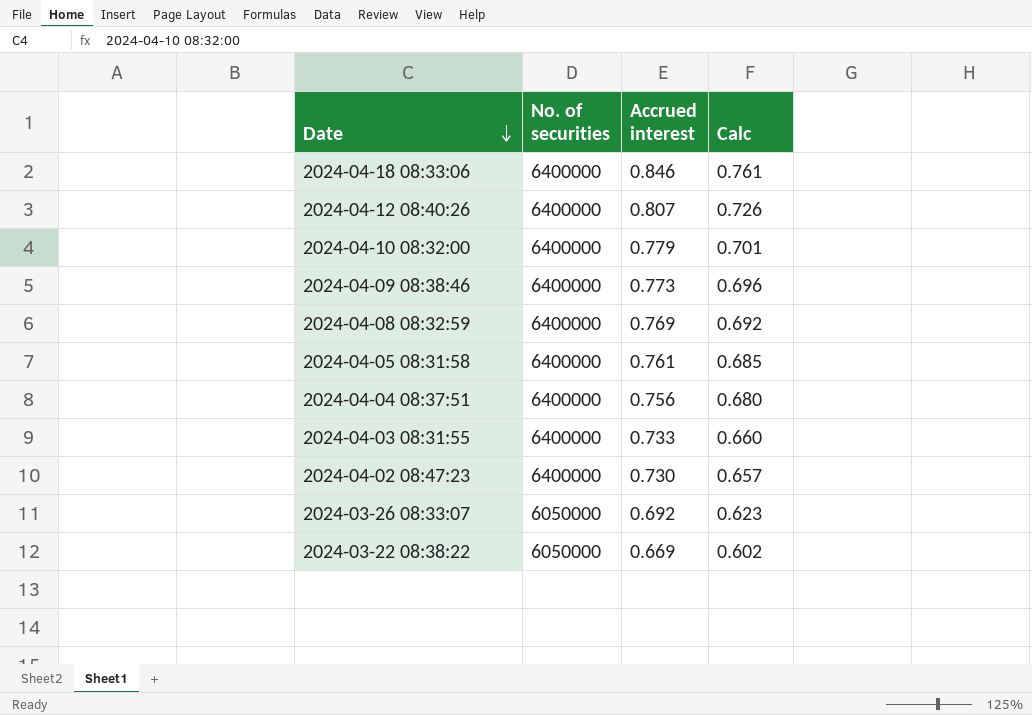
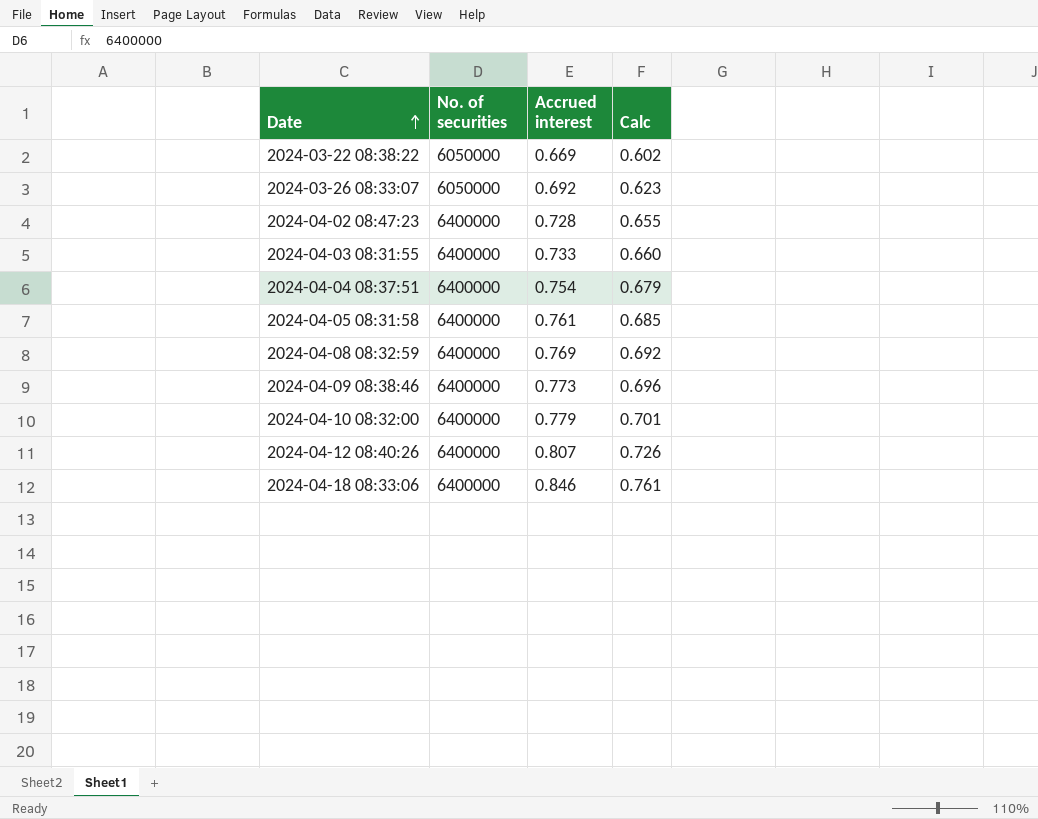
row order: Date descending -> Date ascending
2024-04-02 08:47:23 | Accrued interest: 0.730 -> 0.728
2024-04-02 08:47:23 | Calc: 0.657 -> 0.655
2024-04-04 08:37:51 | Accrued interest: 0.756 -> 0.754
2024-04-04 08:37:51 | Calc: 0.680 -> 0.679

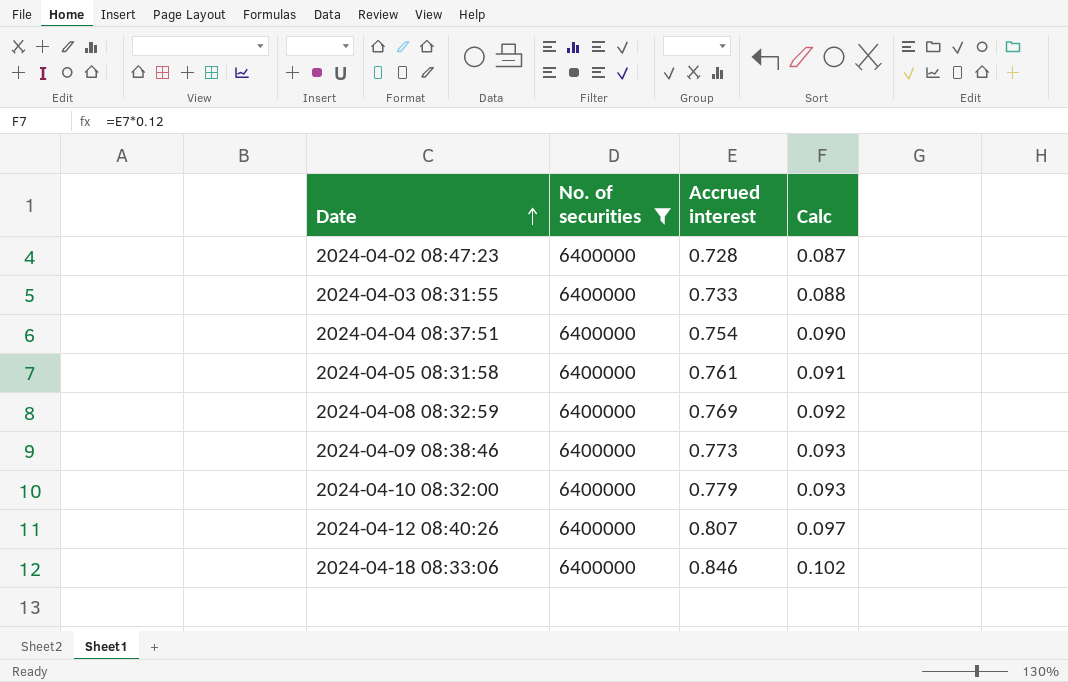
filter: none -> No. of securities = 6400000
column Calc | formula: [Accrued interest] * 0.9 -> [Accrued interest] * 0.12

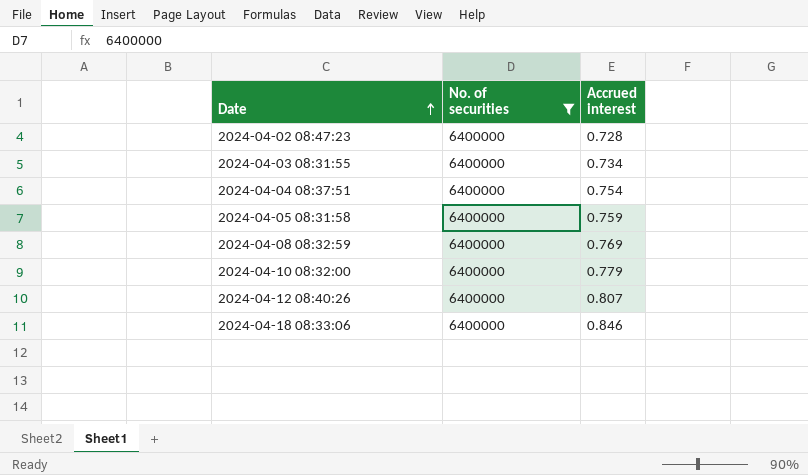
column Calc | formula: [Accrued interest] * 0.12 -> none
row 2024-04-09 08:38:46: 6400000 | 0.773 | 0.093 -> none
2024-04-03 08:31:55 | Accrued interest: 0.733 -> 0.734
2024-04-05 08:31:58 | Accrued interest: 0.761 -> 0.759

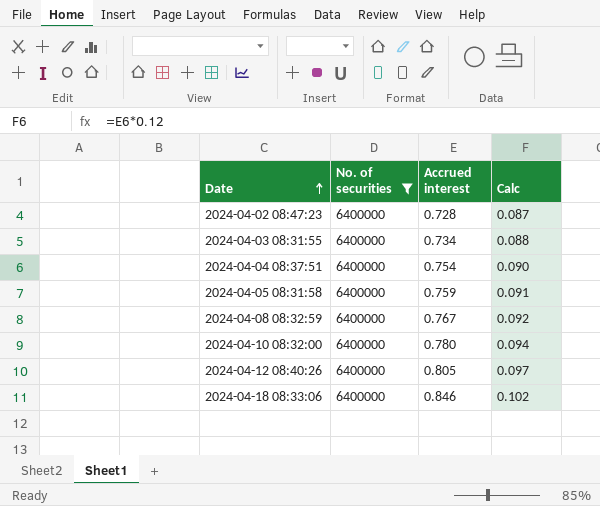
column Calc | formula: none -> [Accrued interest] * 0.12
2024-04-08 08:32:59 | Accrued interest: 0.769 -> 0.767
2024-04-10 08:32:00 | Accrued interest: 0.779 -> 0.780
2024-04-12 08:40:26 | Accrued interest: 0.807 -> 0.805

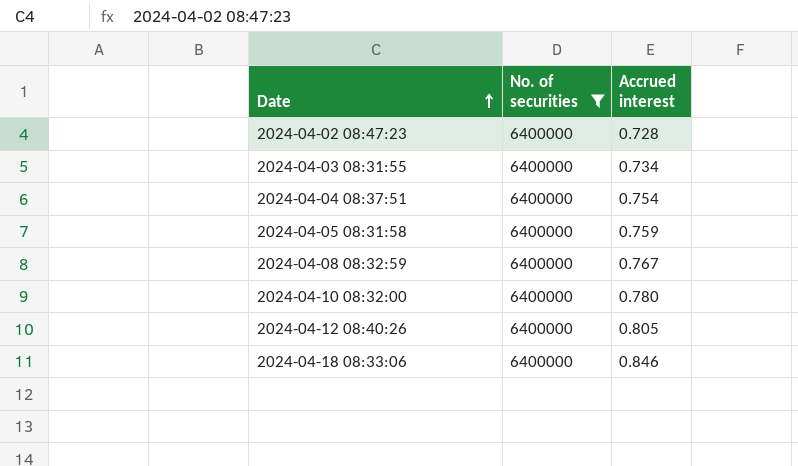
column Calc | formula: [Accrued interest] * 0.12 -> none

